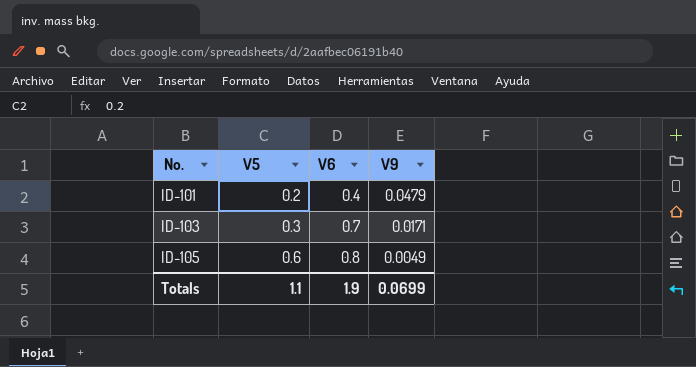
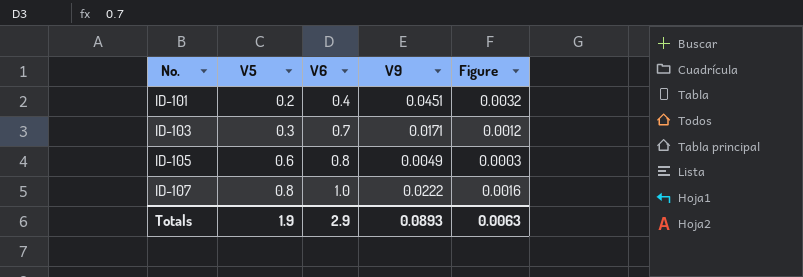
column Figure | formula: none -> [V9] * 0.07
ID-101 | V9: 0.0479 -> 0.0451
row ID-107: none -> 0.8 | 1.0 | 0.0222 | 0.0016
Totals | V5: 1.1 -> 1.9
Totals | V6: 1.9 -> 2.9
Totals | V9: 0.0699 -> 0.0893

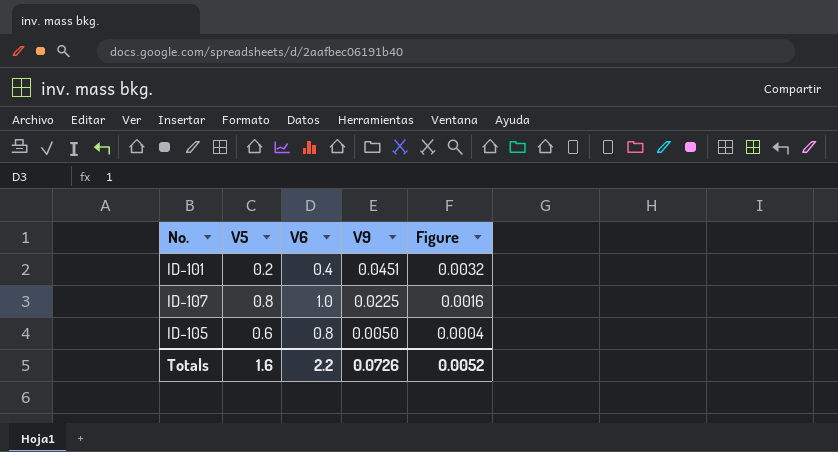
row order: No. ascending -> V9 descending
row ID-103: 0.3 | 0.7 | 0.0171 | 0.0012 -> none
ID-107 | V9: 0.0222 -> 0.0225
ID-105 | V9: 0.0049 -> 0.0050
ID-105 | Figure: 0.0003 -> 0.0004
Totals | V5: 1.9 -> 1.6
Totals | V6: 2.9 -> 2.2
Totals | V9: 0.0893 -> 0.0726
Totals | Figure: 0.0063 -> 0.0052

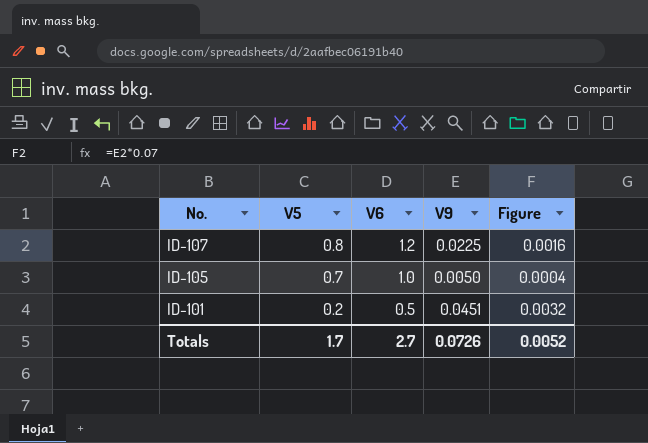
row order: V9 descending -> No. descending
ID-107 | V6: 1.0 -> 1.2
ID-105 | V5: 0.6 -> 0.7
ID-105 | V6: 0.8 -> 1.0
ID-101 | V6: 0.4 -> 0.5
Totals | V5: 1.6 -> 1.7
Totals | V6: 2.2 -> 2.7

